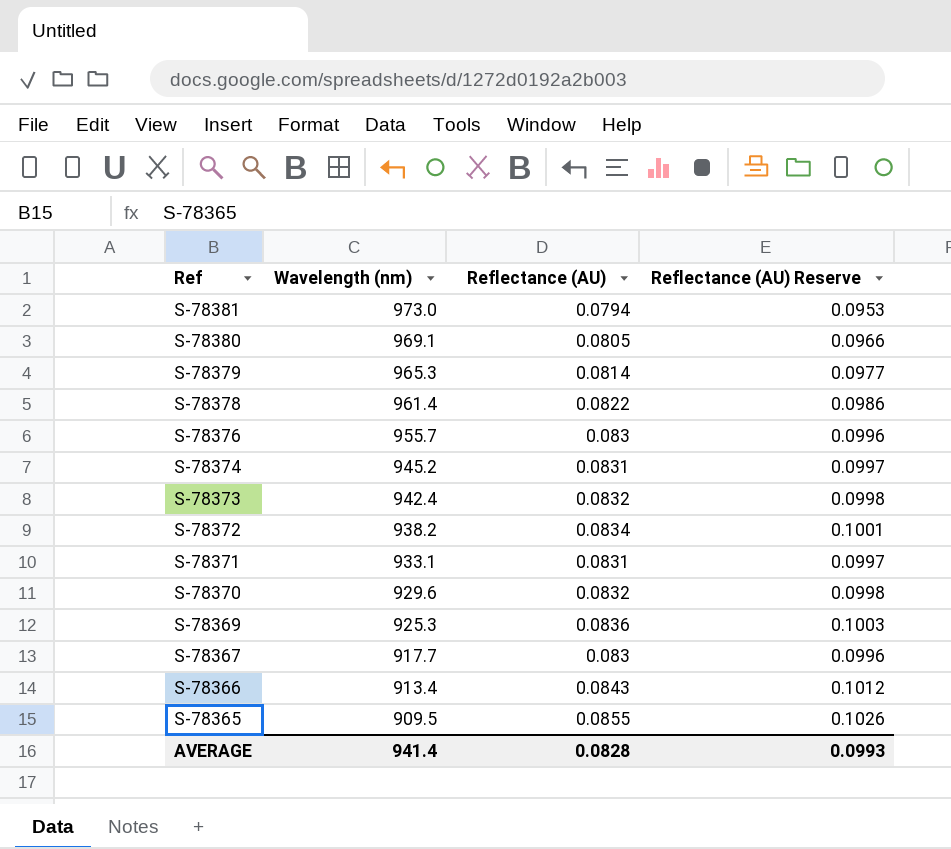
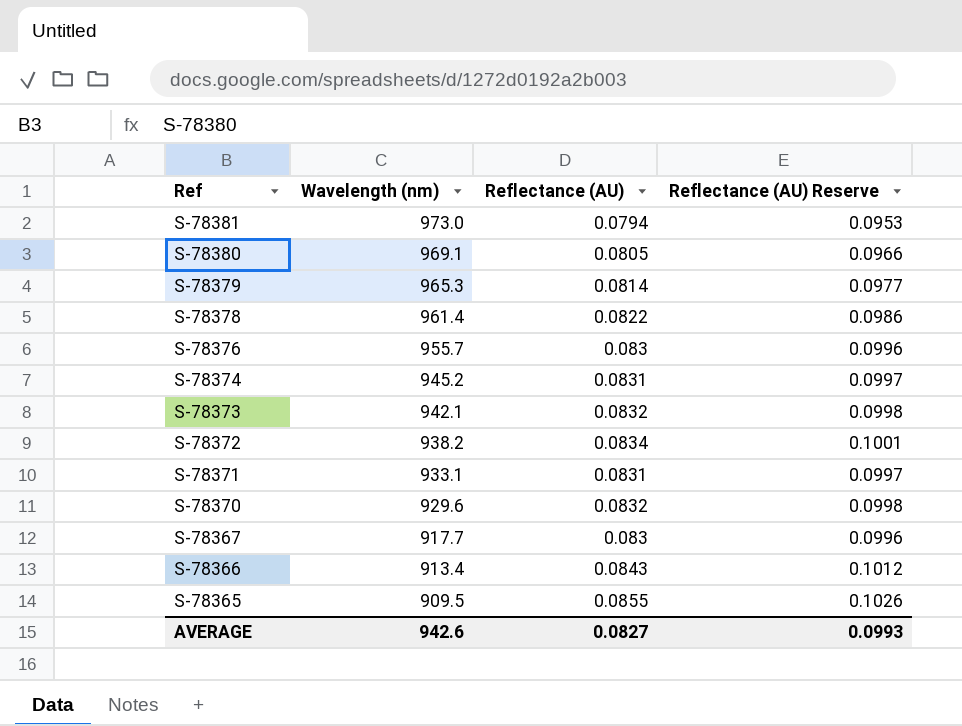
row S-78369: 925.3 | 0.0836 | 0.1003 -> none
S-78373 | Wavelength (nm): 942.4 -> 942.1
AVERAGE | Wavelength (nm): 941.4 -> 942.6
AVERAGE | Reflectance (AU): 0.0828 -> 0.0827

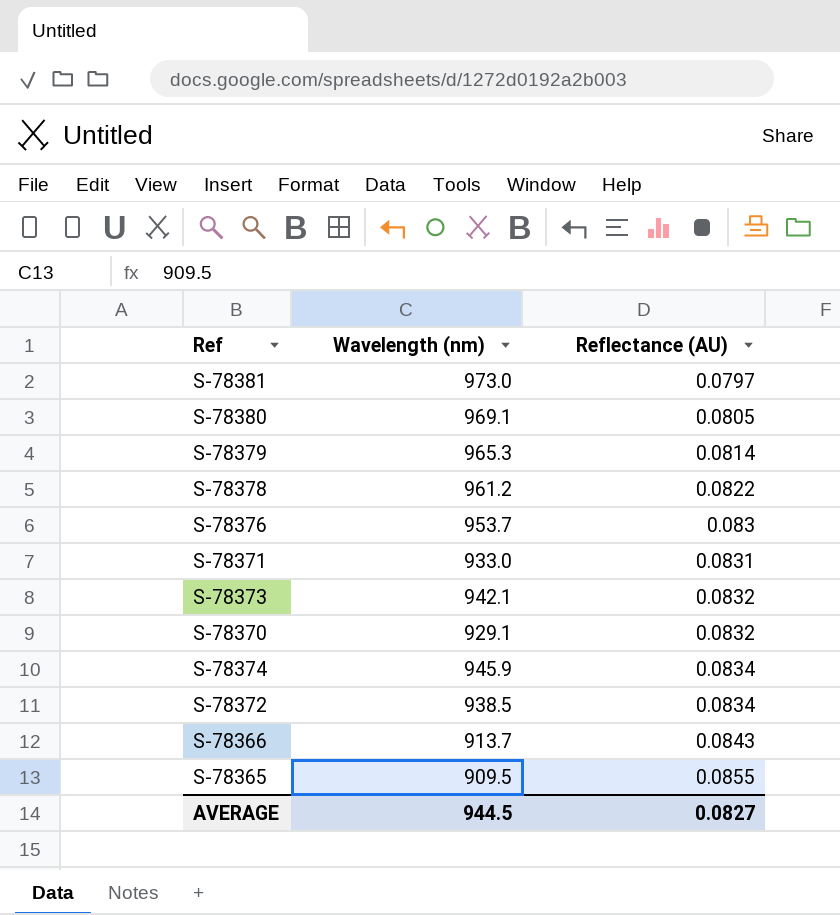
row order: Ref descending -> Reflectance (AU) ascending
column Reflectance (AU) Reserve | formula: [Reflectance (AU)] * 1.2 -> none
row S-78367: 917.7 | 0.083 | 0.0996 -> none
S-78381 | Reflectance (AU): 0.0794 -> 0.0797
S-78378 | Wavelength (nm): 961.4 -> 961.2
S-78376 | Wavelength (nm): 955.7 -> 953.7
S-78371 | Wavelength (nm): 933.1 -> 933.0
S-78370 | Wavelength (nm): 929.6 -> 929.1
S-78374 | Wavelength (nm): 945.2 -> 945.9
S-78374 | Reflectance (AU): 0.0831 -> 0.0834
S-78372 | Wavelength (nm): 938.2 -> 938.5
S-78366 | Wavelength (nm): 913.4 -> 913.7
AVERAGE | Wavelength (nm): 942.6 -> 944.5

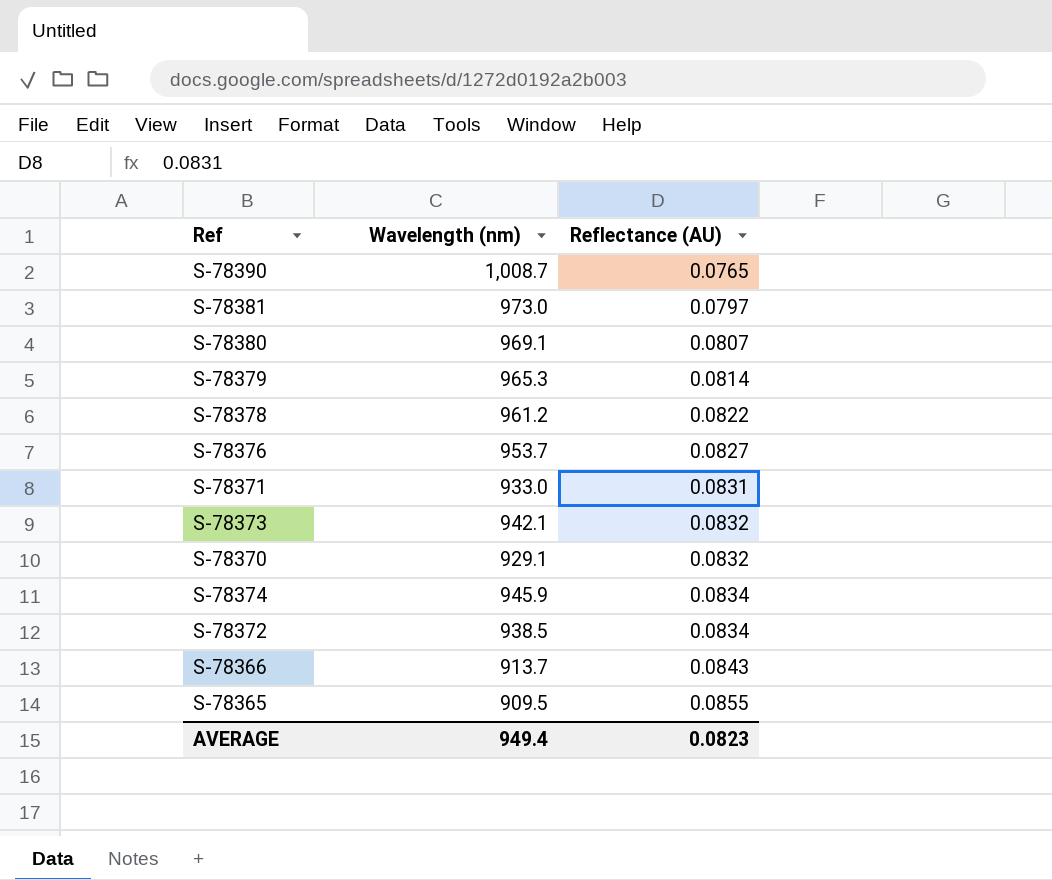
row S-78390: none -> 1,008.7 | 0.0765
S-78380 | Reflectance (AU): 0.0805 -> 0.0807
S-78376 | Reflectance (AU): 0.083 -> 0.0827
AVERAGE | Wavelength (nm): 944.5 -> 949.4
AVERAGE | Reflectance (AU): 0.0827 -> 0.0823

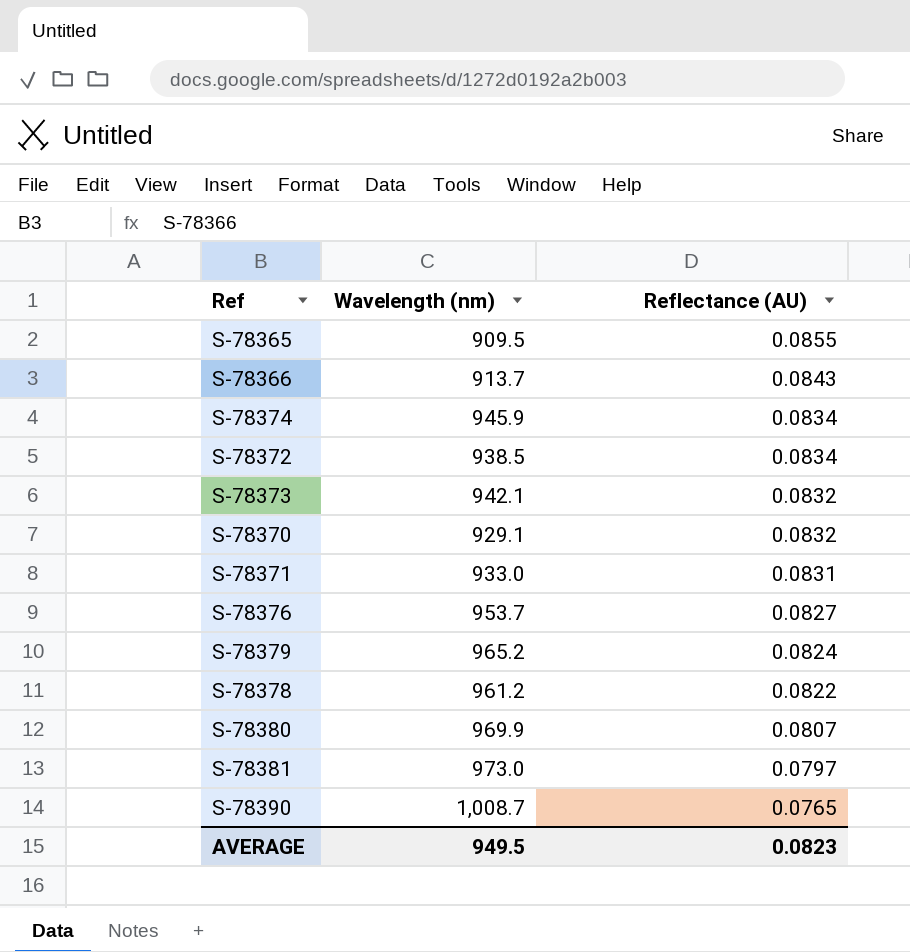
row order: Reflectance (AU) ascending -> Reflectance (AU) descending
S-78379 | Wavelength (nm): 965.3 -> 965.2
S-78379 | Reflectance (AU): 0.0814 -> 0.0824
S-78380 | Wavelength (nm): 969.1 -> 969.9
AVERAGE | Wavelength (nm): 949.4 -> 949.5

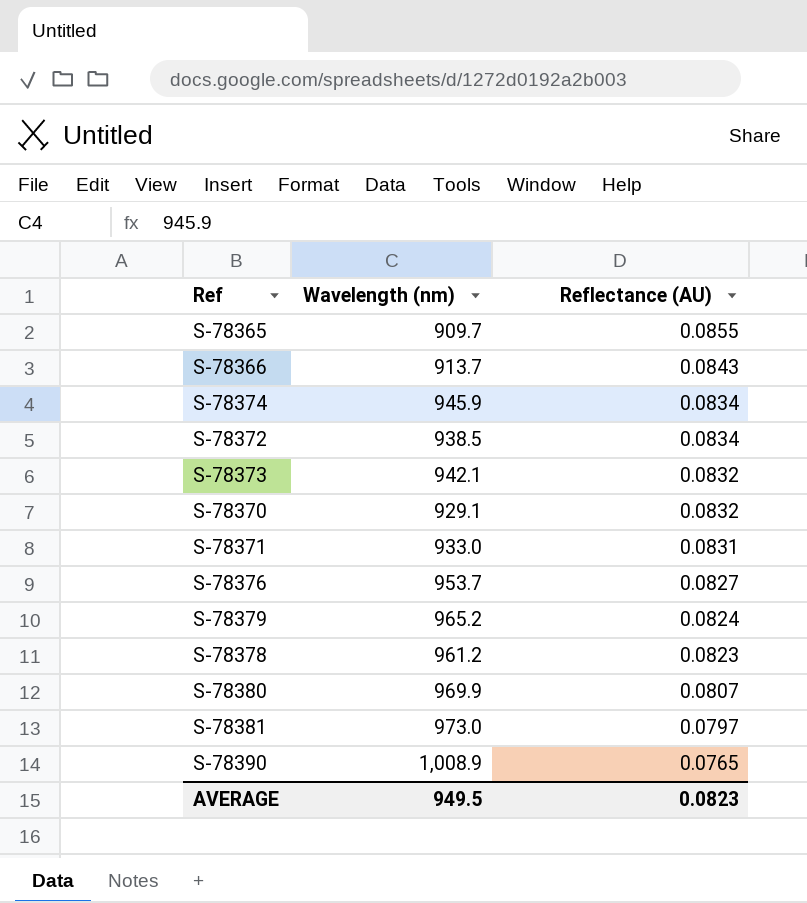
S-78365 | Wavelength (nm): 909.5 -> 909.7
S-78378 | Reflectance (AU): 0.0822 -> 0.0823
S-78390 | Wavelength (nm): 1,008.7 -> 1,008.9

